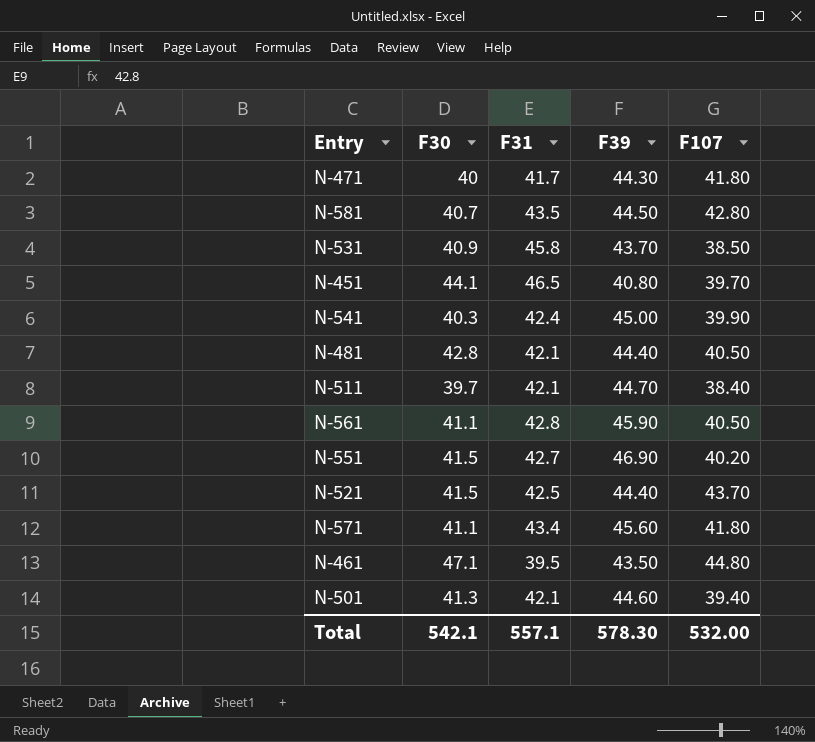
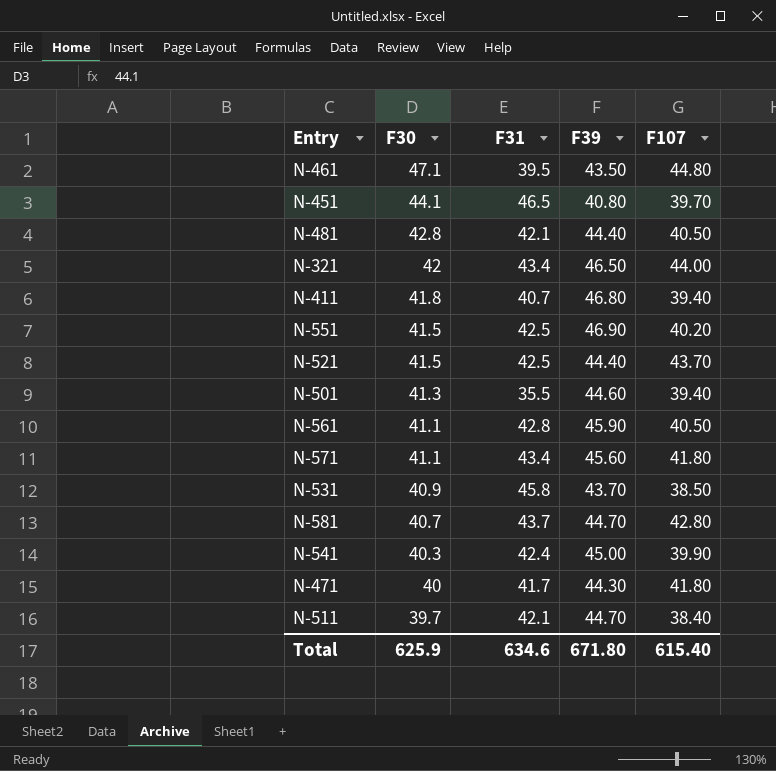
row order: none -> F30 descending
row N-321: none -> 42 | 43.4 | 46.50 | 44.00
row N-411: none -> 41.8 | 40.7 | 46.80 | 39.40
N-551 | F31: 42.7 -> 42.5
N-501 | F31: 42.1 -> 35.5
N-581 | F31: 43.5 -> 43.7
N-581 | F39: 44.50 -> 44.70
Total | F30: 542.1 -> 625.9
Total | F31: 557.1 -> 634.6
Total | F39: 578.30 -> 671.80
Total | F107: 532.00 -> 615.40

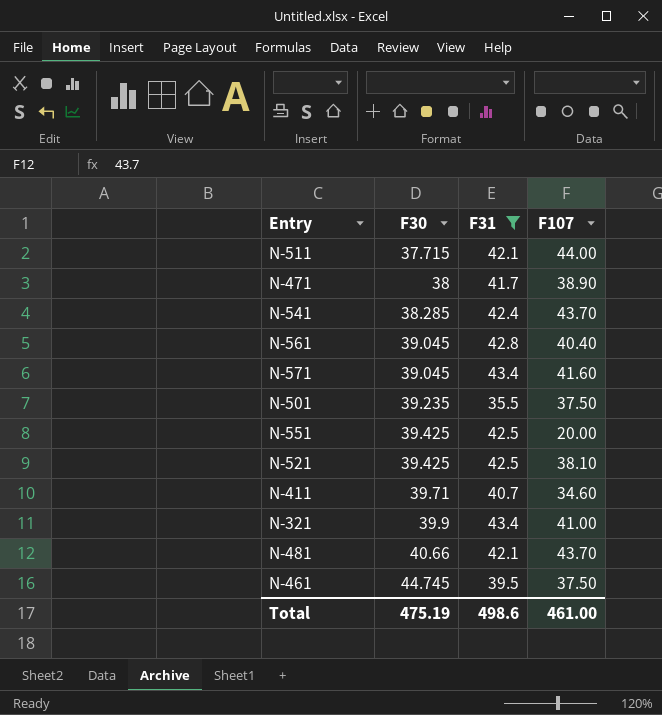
filter: none -> F31 <= 43.4
row order: F30 descending -> F30 ascending
column F39 | position: 4 -> none
N-511 | F30: 39.7 -> 37.715
N-511 | F107: 38.40 -> 44.00
N-471 | F30: 40 -> 38
N-471 | F107: 41.80 -> 38.90
N-541 | F30: 40.3 -> 38.285
N-541 | F107: 39.90 -> 43.70
N-561 | F30: 41.1 -> 39.045
N-561 | F107: 40.50 -> 40.40
N-571 | F30: 41.1 -> 39.045
N-571 | F107: 41.80 -> 41.60
N-501 | F30: 41.3 -> 39.235
N-501 | F107: 39.40 -> 37.50
N-551 | F30: 41.5 -> 39.425
N-551 | F107: 40.20 -> 20.00
N-521 | F30: 41.5 -> 39.425
N-521 | F107: 43.70 -> 38.10
N-411 | F30: 41.8 -> 39.71
N-411 | F107: 39.40 -> 34.60
N-321 | F30: 42 -> 39.9
N-321 | F107: 44.00 -> 41.00
N-481 | F30: 42.8 -> 40.66
N-481 | F107: 40.50 -> 43.70
N-461 | F30: 47.1 -> 44.745
N-461 | F107: 44.80 -> 37.50
Total | F30: 625.9 -> 475.19
Total | F31: 634.6 -> 498.6
Total | F107: 615.40 -> 461.00

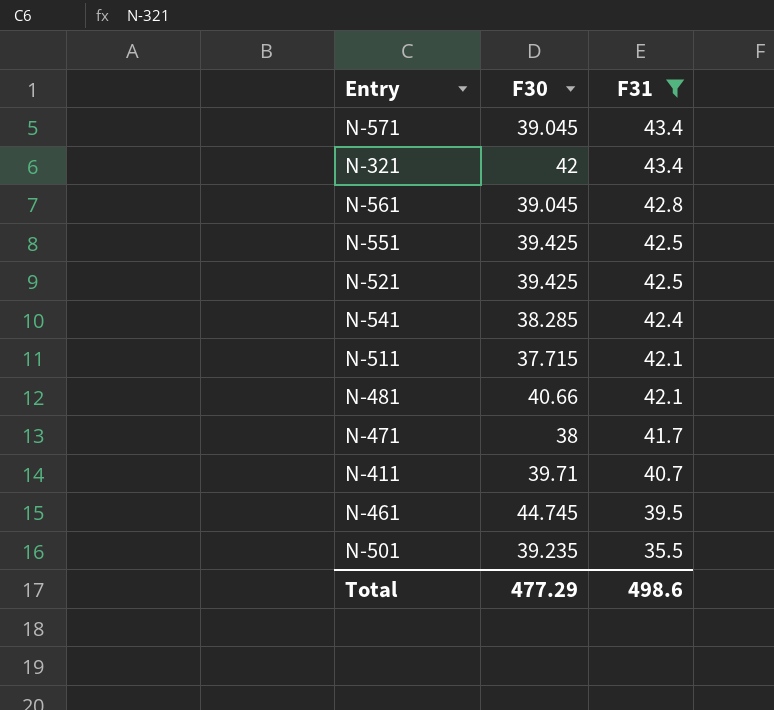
row order: F30 ascending -> F31 descending
column F107 | position: 4 -> none
N-321 | F30: 39.9 -> 42
Total | F30: 475.19 -> 477.29

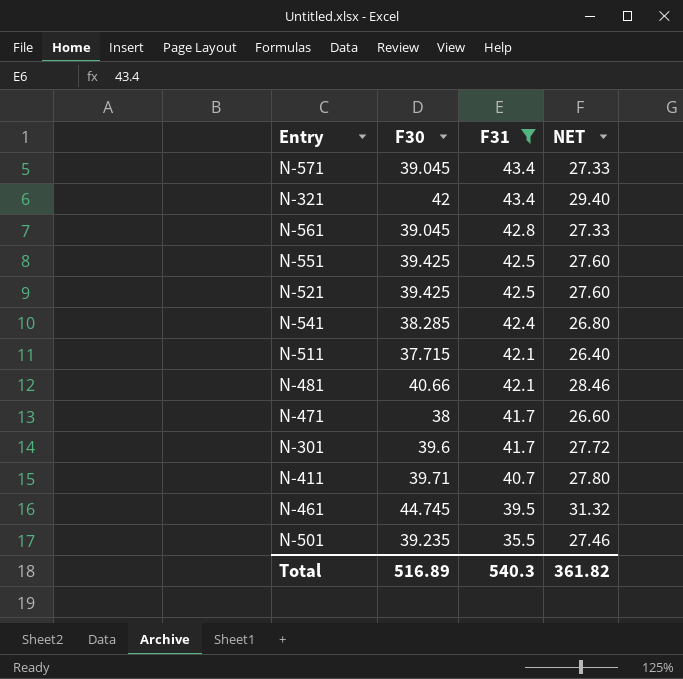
column NET | formula: none -> [F30] * 0.7
row N-301: none -> 39.6 | 41.7 | 27.72
Total | F30: 477.29 -> 516.89
Total | F31: 498.6 -> 540.3

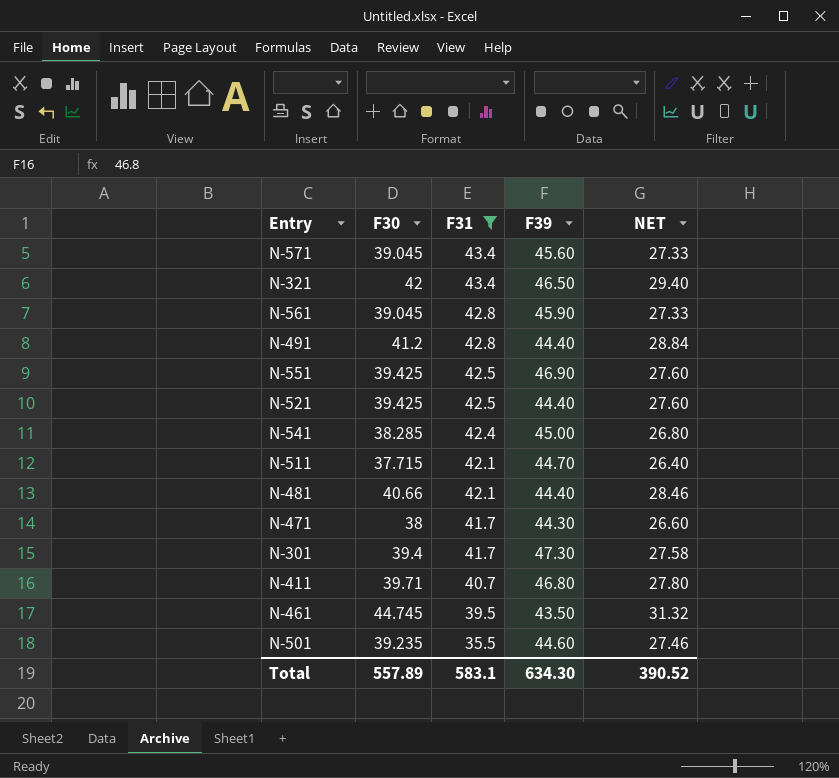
column F39 | position: none -> 4
row N-491: none -> 41.2 | 42.8 | 44.40 | 28.84
N-301 | F30: 39.6 -> 39.4
N-301 | NET: 27.72 -> 27.58
Total | F30: 516.89 -> 557.89
Total | F31: 540.3 -> 583.1
Total | NET: 361.82 -> 390.52

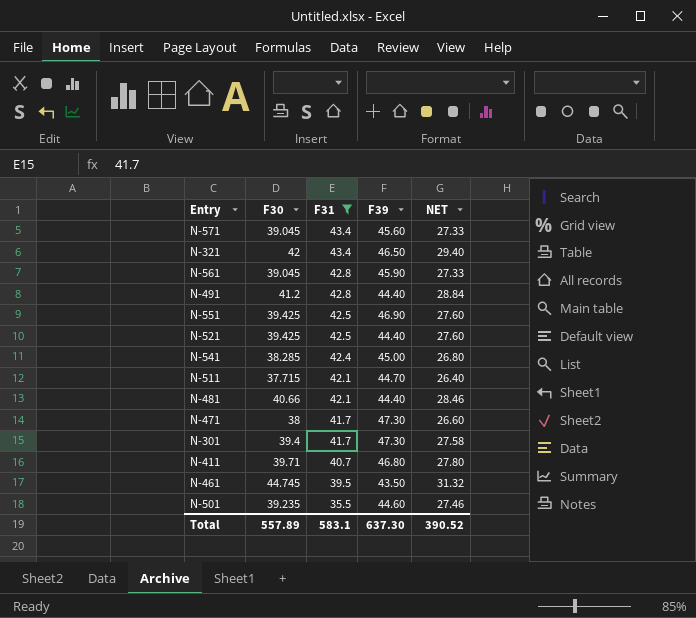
N-471 | F39: 44.30 -> 47.30
Total | F39: 634.30 -> 637.30

